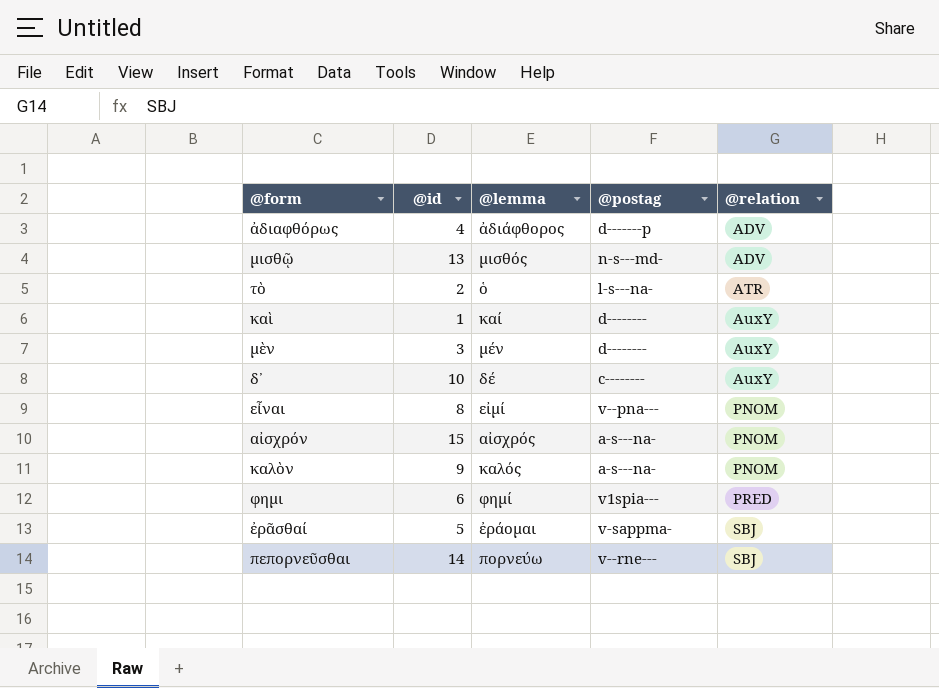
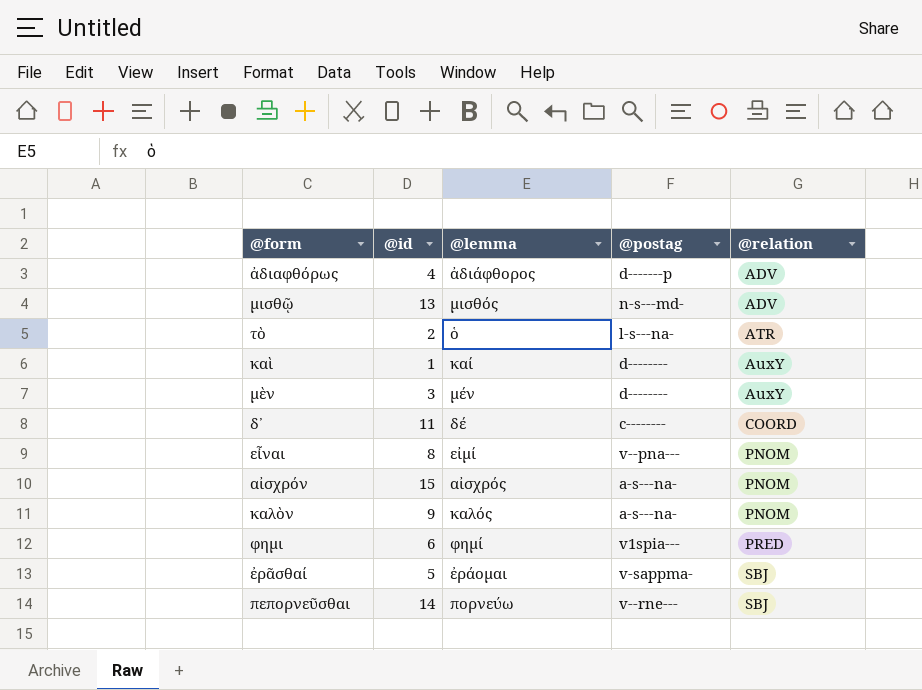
δ᾽ | @id: 10 -> 11
δ᾽ | @relation: AuxY -> COORD

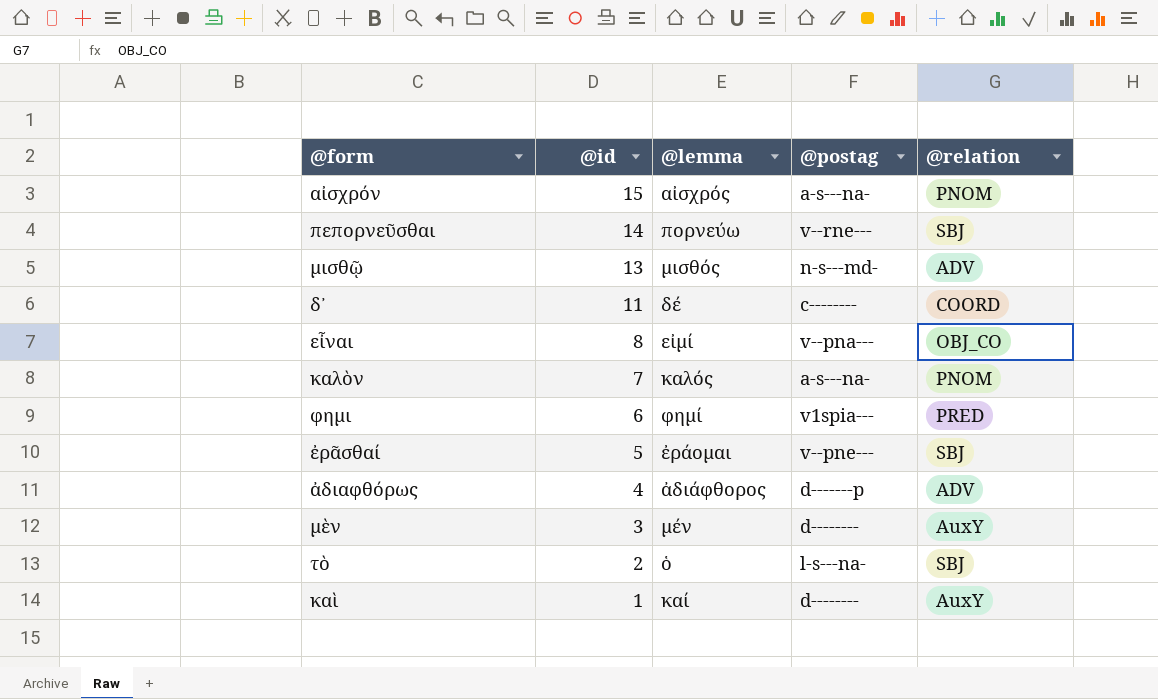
row order: @relation ascending -> @id descending
εἶναι | @relation: PNOM -> OBJ_CO
καλὸν | @id: 9 -> 7
ἐρᾶσθαί | @postag: v-sappma- -> v--pne---
τὸ | @relation: ATR -> SBJ

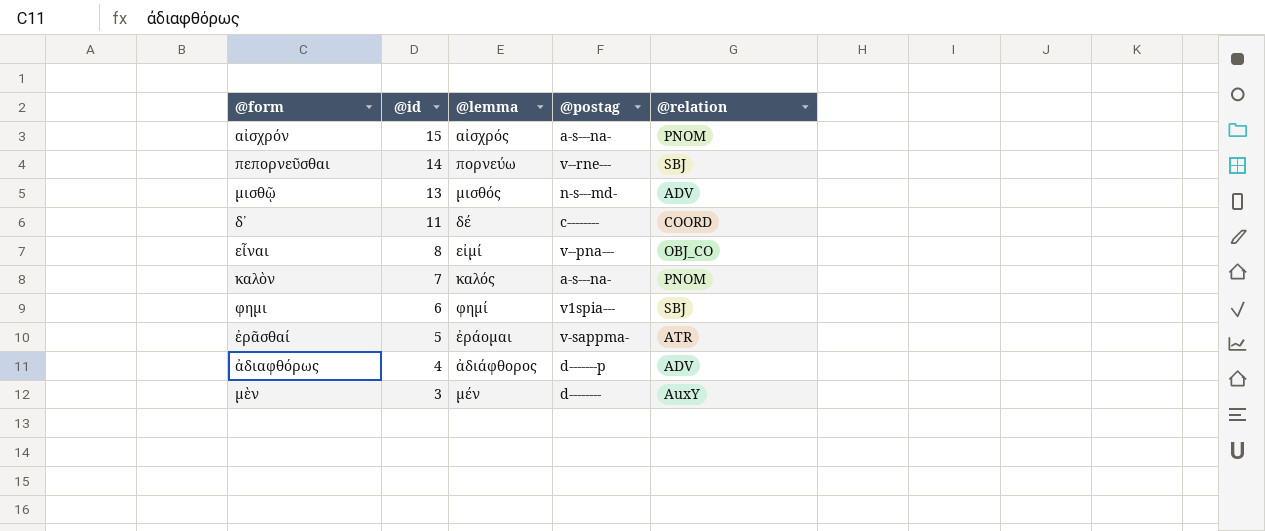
row τὸ: 2 | ὁ | l-s---na- | SBJ -> none
row καὶ: 1 | καί | d-------- | AuxY -> none
φημι | @relation: PRED -> SBJ
ἐρᾶσθαί | @postag: v--pne--- -> v-sappma-
ἐρᾶσθαί | @relation: SBJ -> ATR

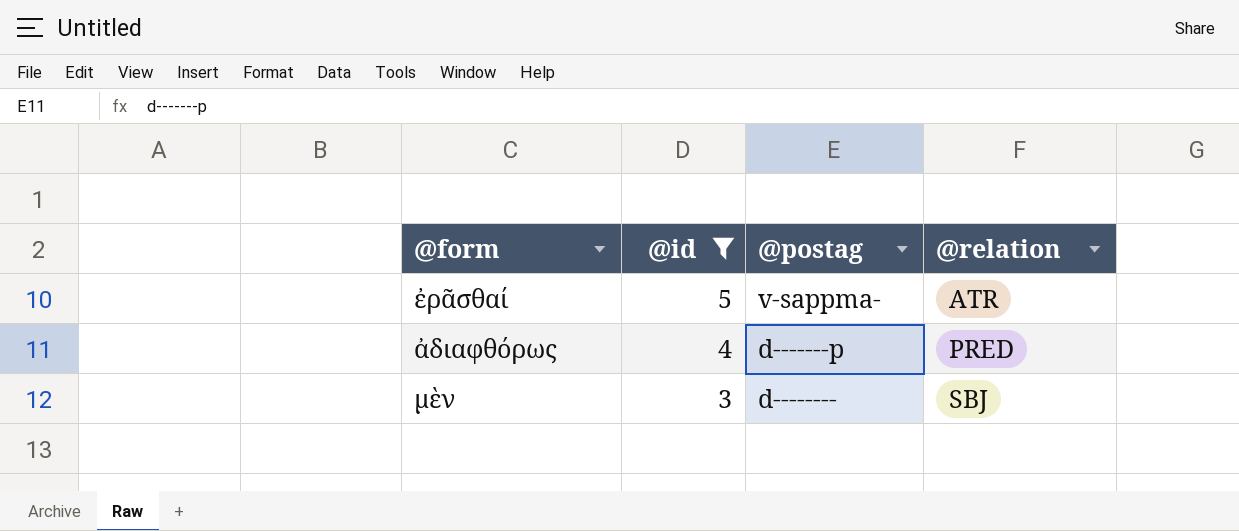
filter: none -> @id <= 5
column @lemma | position: 3 -> none
ἀδιαφθόρως | @relation: ADV -> PRED
μὲν | @relation: AuxY -> SBJ

